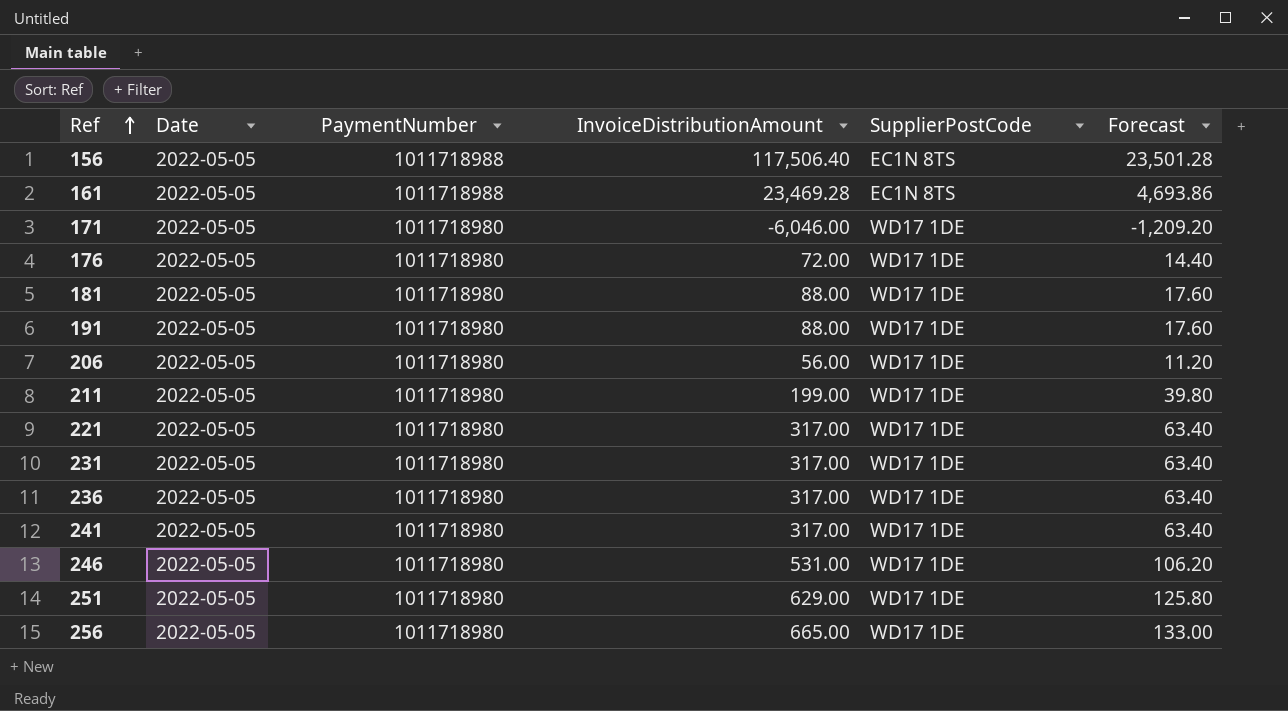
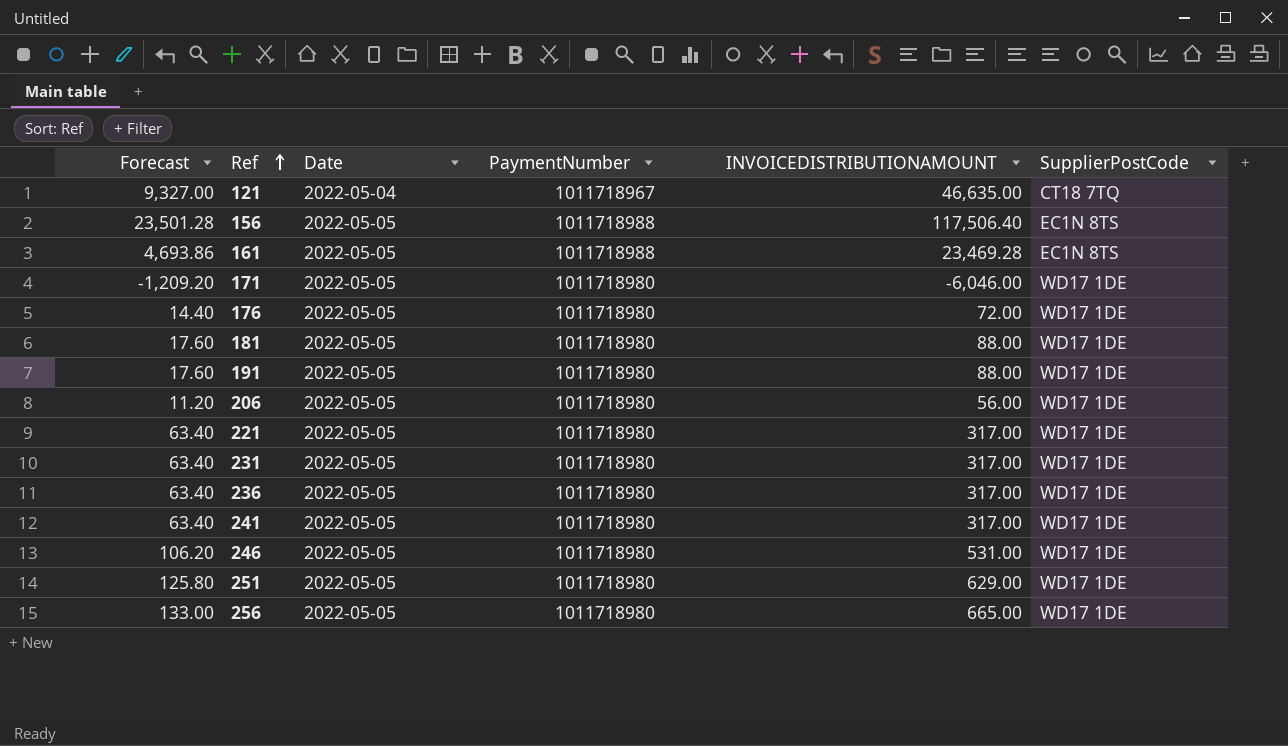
column Forecast | position: 6 -> 1
column name: InvoiceDistributionAmount -> INVOICEDISTRIBUTIONAMOUNT
row 211: 2022-05-05 | 1011718980 | 199.00 | WD17 1DE | 39.80 -> none
row 121: none -> 9,327.00 | 2022-05-04 | 1011718967 | 46,635.00 | CT18 7TQ

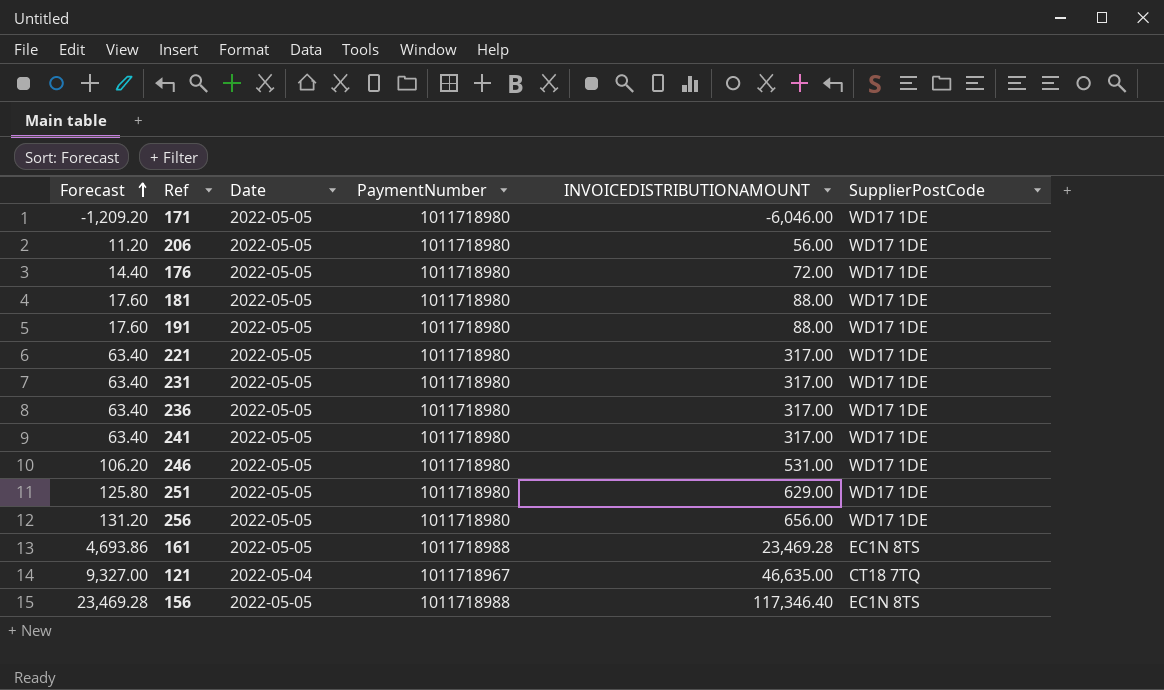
row order: Ref ascending -> Forecast ascending
256 | Forecast: 133.00 -> 131.20
256 | INVOICEDISTRIBUTIONAMOUNT: 665.00 -> 656.00
156 | Forecast: 23,501.28 -> 23,469.28
156 | INVOICEDISTRIBUTIONAMOUNT: 117,506.40 -> 117,346.40

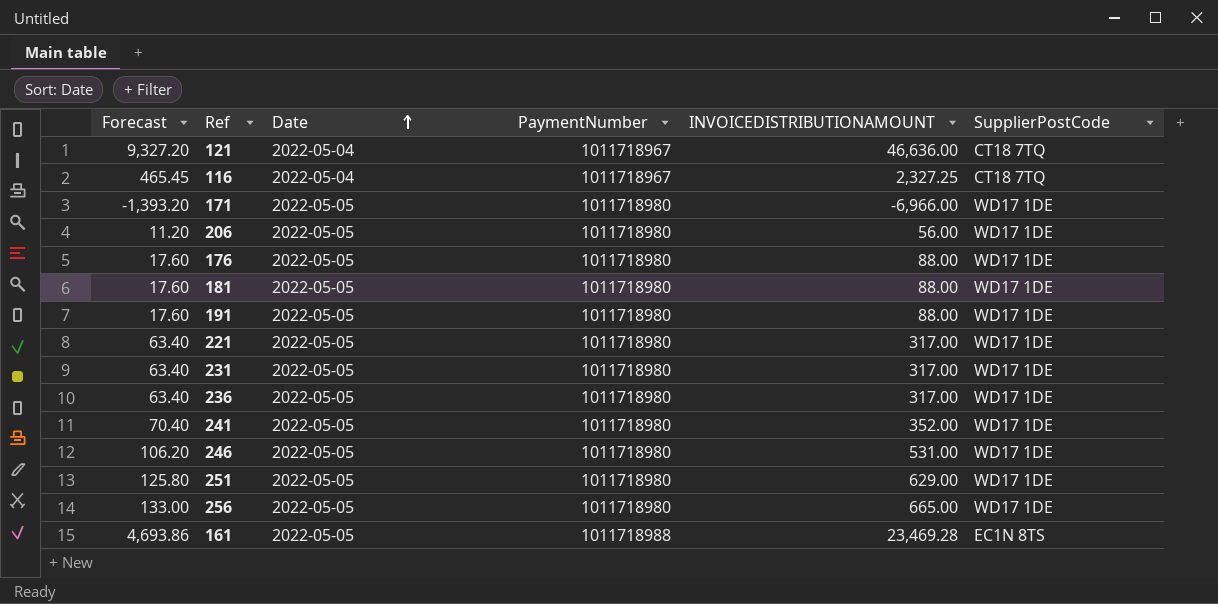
row order: Forecast ascending -> Date ascending
row 156: 23,469.28 | 2022-05-05 | 1011718988 | 117,346.40 | EC1N 8TS -> none
121 | Forecast: 9,327.00 -> 9,327.20
121 | INVOICEDISTRIBUTIONAMOUNT: 46,635.00 -> 46,636.00
row 116: none -> 465.45 | 2022-05-04 | 1011718967 | 2,327.25 | CT18 7TQ
171 | Forecast: -1,209.20 -> -1,393.20
171 | INVOICEDISTRIBUTIONAMOUNT: -6,046.00 -> -6,966.00
176 | Forecast: 14.40 -> 17.60
176 | INVOICEDISTRIBUTIONAMOUNT: 72.00 -> 88.00
241 | Forecast: 63.40 -> 70.40
241 | INVOICEDISTRIBUTIONAMOUNT: 317.00 -> 352.00
256 | Forecast: 131.20 -> 133.00
256 | INVOICEDISTRIBUTIONAMOUNT: 656.00 -> 665.00

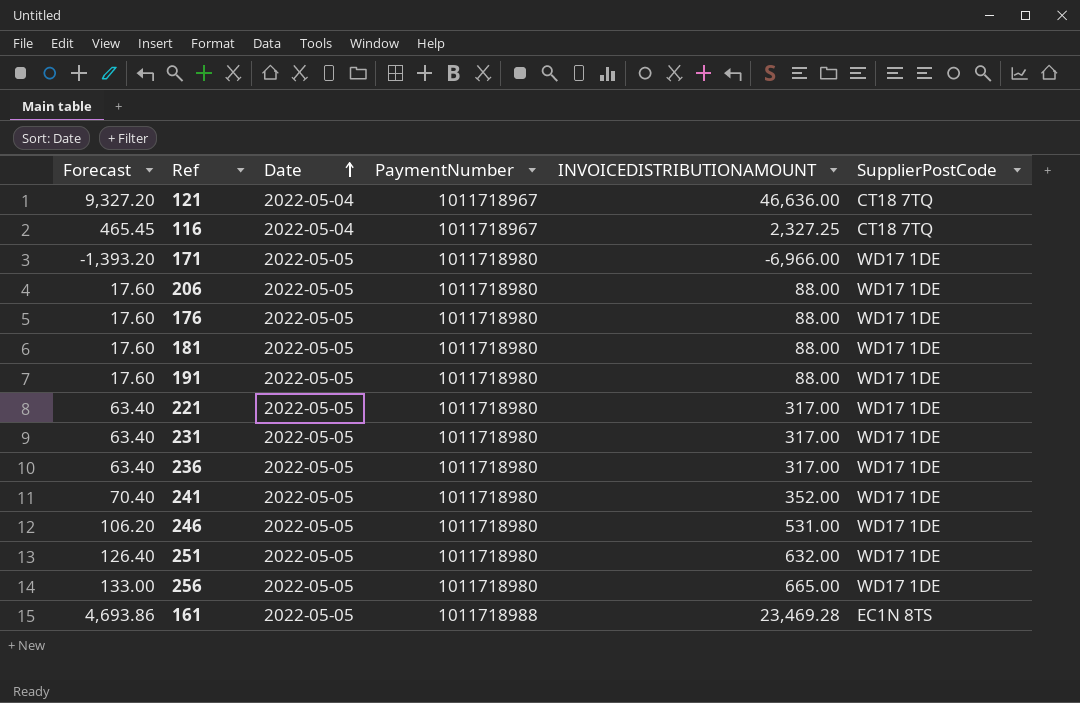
206 | Forecast: 11.20 -> 17.60
206 | INVOICEDISTRIBUTIONAMOUNT: 56.00 -> 88.00
251 | Forecast: 125.80 -> 126.40
251 | INVOICEDISTRIBUTIONAMOUNT: 629.00 -> 632.00

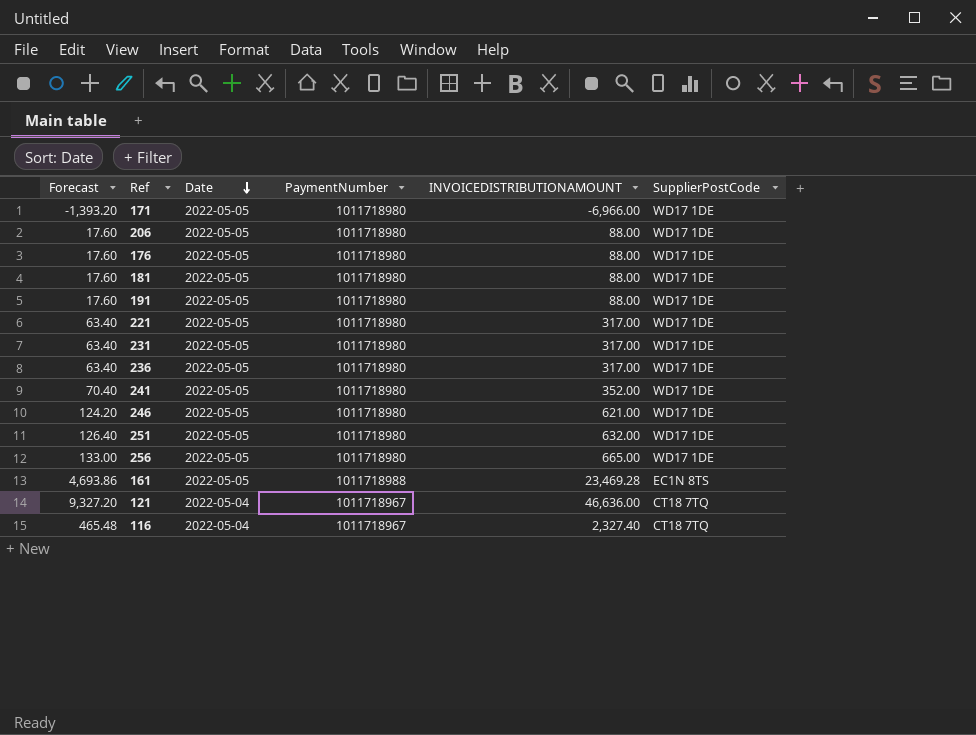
row order: Date ascending -> Date descending
246 | Forecast: 106.20 -> 124.20
246 | INVOICEDISTRIBUTIONAMOUNT: 531.00 -> 621.00
116 | Forecast: 465.45 -> 465.48
116 | INVOICEDISTRIBUTIONAMOUNT: 2,327.25 -> 2,327.40

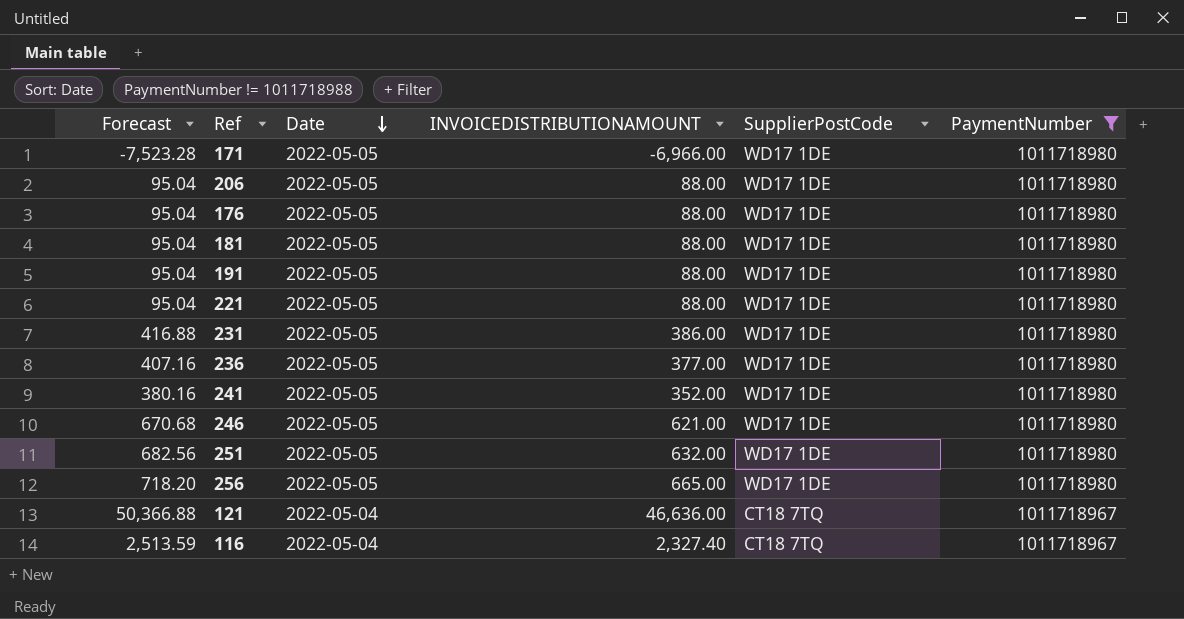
filter: none -> PaymentNumber != 1011718988
column Forecast | formula: [INVOICEDISTRIBUTIONAMOUNT] * 0.2 -> [INVOICEDISTRIBUTIONAMOUNT] * 1.08
column PaymentNumber | position: 4 -> 6
221 | INVOICEDISTRIBUTIONAMOUNT: 317.00 -> 88.00
231 | INVOICEDISTRIBUTIONAMOUNT: 317.00 -> 386.00
236 | INVOICEDISTRIBUTIONAMOUNT: 317.00 -> 377.00

